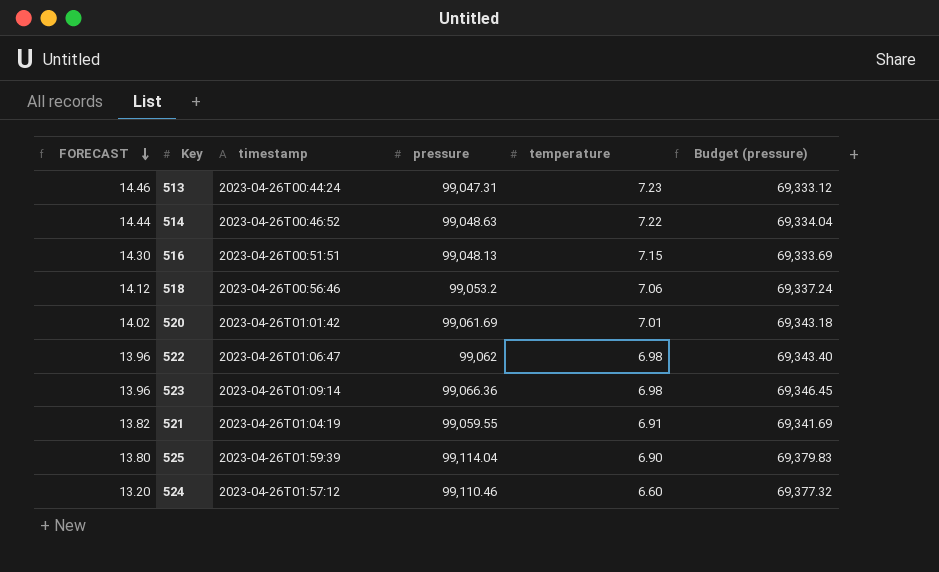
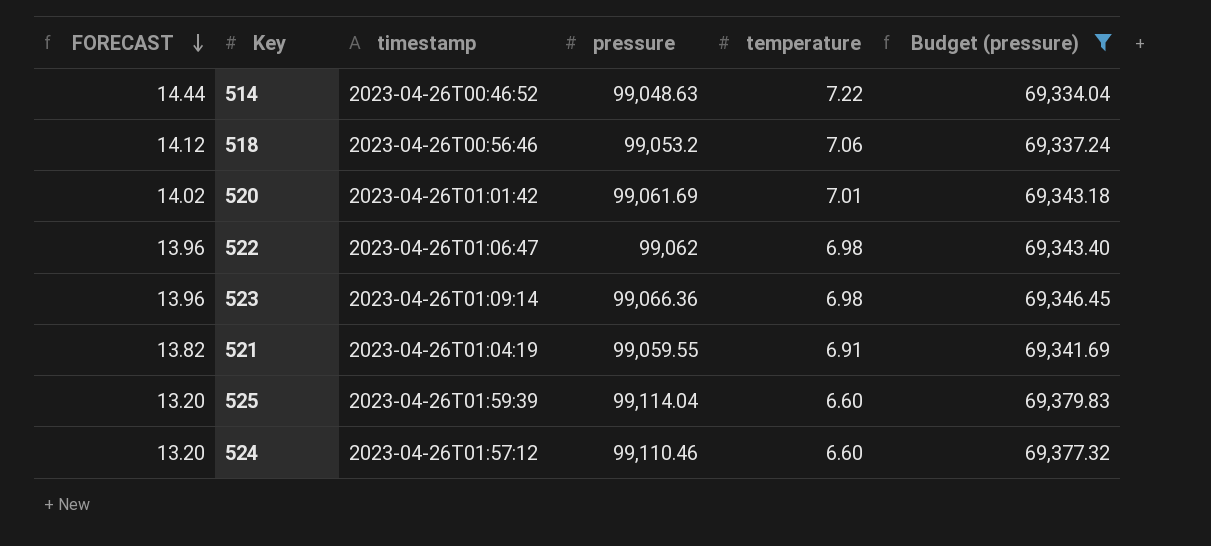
filter: none -> Budget (pressure) >= 69,334.04
525 | FORECAST: 13.80 -> 13.20
525 | temperature: 6.90 -> 6.60

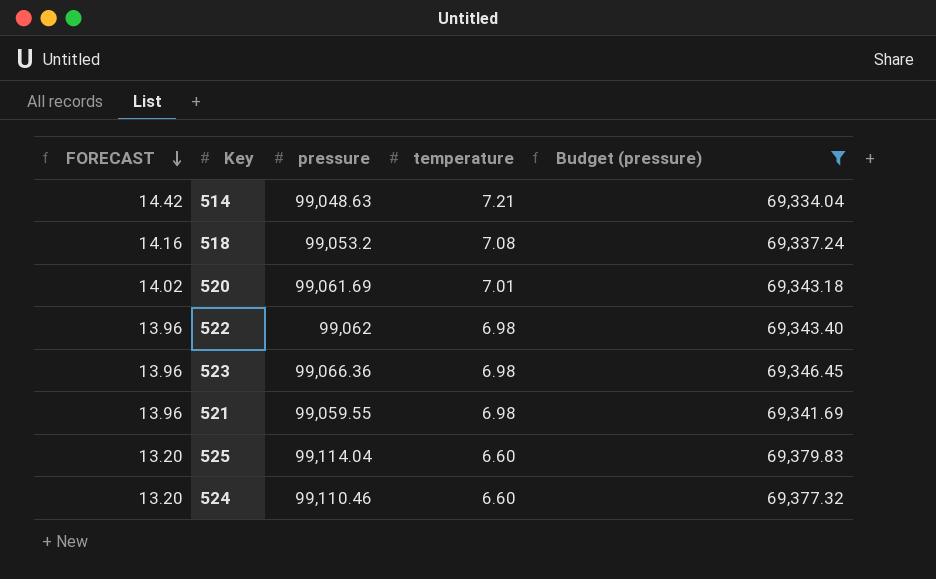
column timestamp | position: 3 -> none
514 | FORECAST: 14.44 -> 14.42
514 | temperature: 7.22 -> 7.21
518 | FORECAST: 14.12 -> 14.16
518 | temperature: 7.06 -> 7.08
521 | FORECAST: 13.82 -> 13.96
521 | temperature: 6.91 -> 6.98

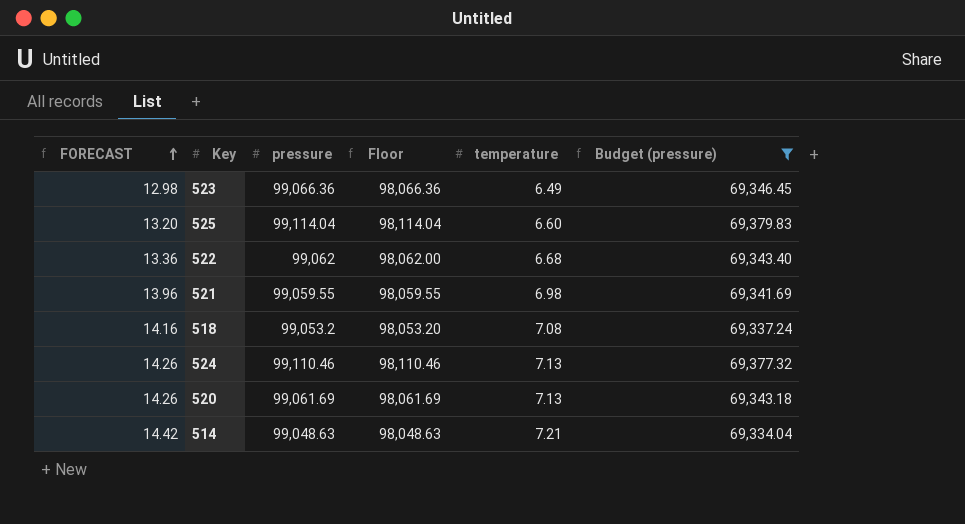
row order: FORECAST descending -> FORECAST ascending
column Floor | formula: none -> [pressure] - 1000
523 | FORECAST: 13.96 -> 12.98
523 | temperature: 6.98 -> 6.49
522 | FORECAST: 13.96 -> 13.36
522 | temperature: 6.98 -> 6.68
524 | FORECAST: 13.20 -> 14.26
524 | temperature: 6.60 -> 7.13
520 | FORECAST: 14.02 -> 14.26
520 | temperature: 7.01 -> 7.13

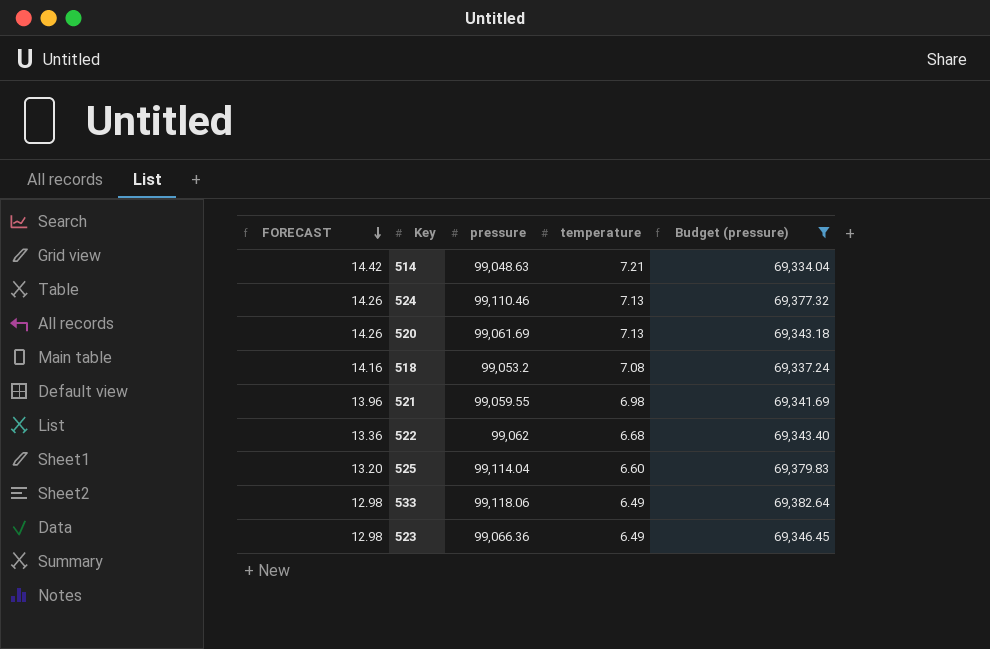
row order: FORECAST ascending -> FORECAST descending
column Floor | formula: [pressure] - 1000 -> none
row 533: none -> 12.98 | 99,118.06 | 6.49 | 69,382.64

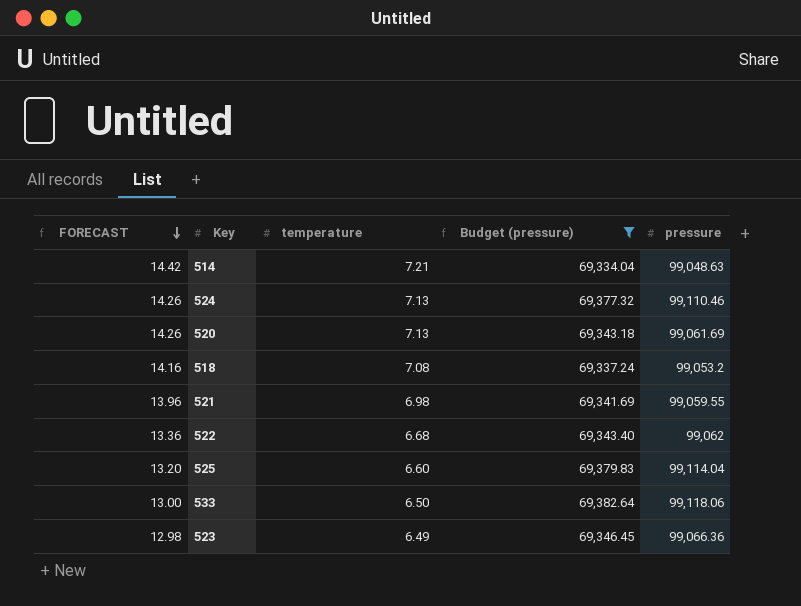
column pressure | position: 3 -> 5
533 | FORECAST: 12.98 -> 13.00
533 | temperature: 6.49 -> 6.50

